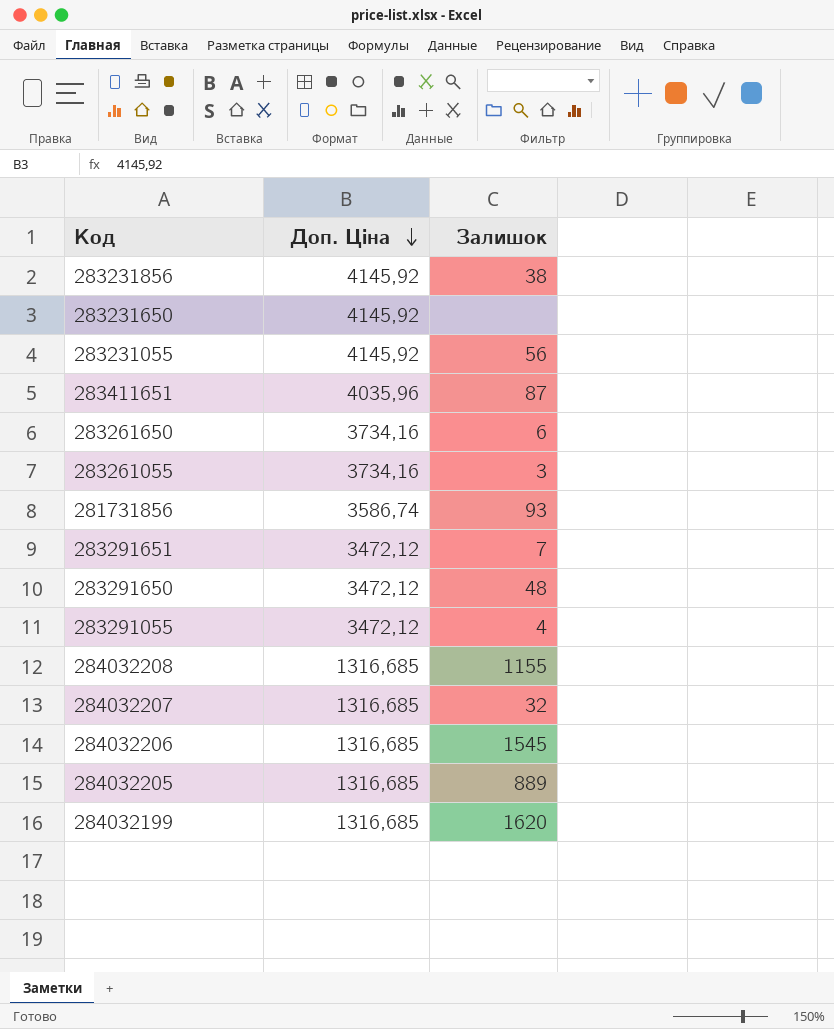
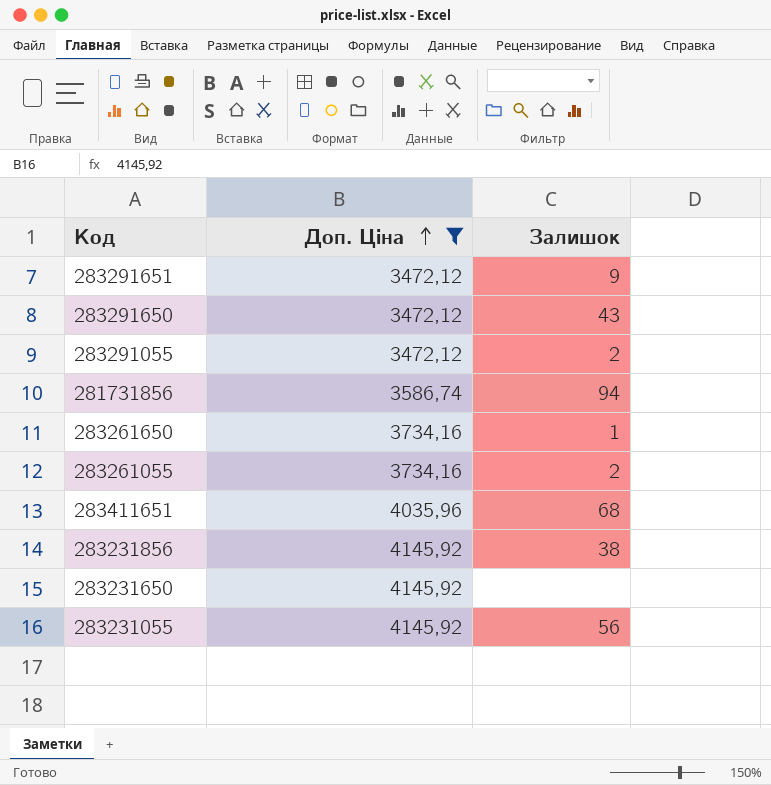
filter: none -> Доп. Ціна != 1316,685
row order: Доп. Ціна descending -> Доп. Ціна ascending
283291651 | Залишок: 7 -> 9
283291650 | Залишок: 48 -> 43
283291055 | Залишок: 4 -> 2
281731856 | Залишок: 93 -> 94
283261650 | Залишок: 6 -> 1
283261055 | Залишок: 3 -> 2
283411651 | Залишок: 87 -> 68

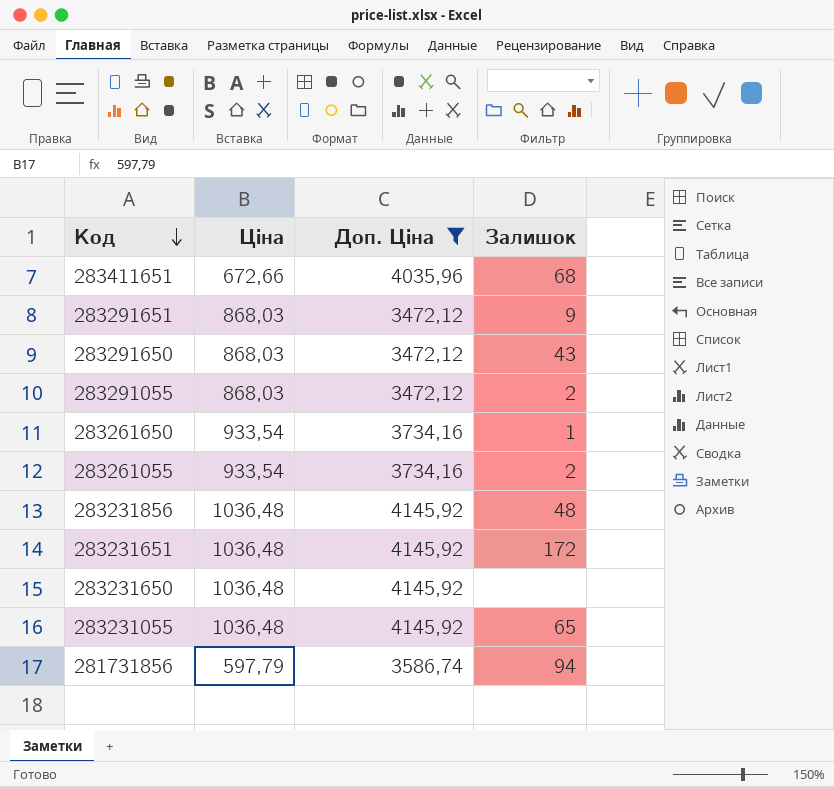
row order: Доп. Ціна ascending -> Код descending
column Ціна | position: none -> 2
283231856 | Залишок: 38 -> 48
row 283231651: none -> 1036,48 | 4145,92 | 172
283231055 | Залишок: 56 -> 65

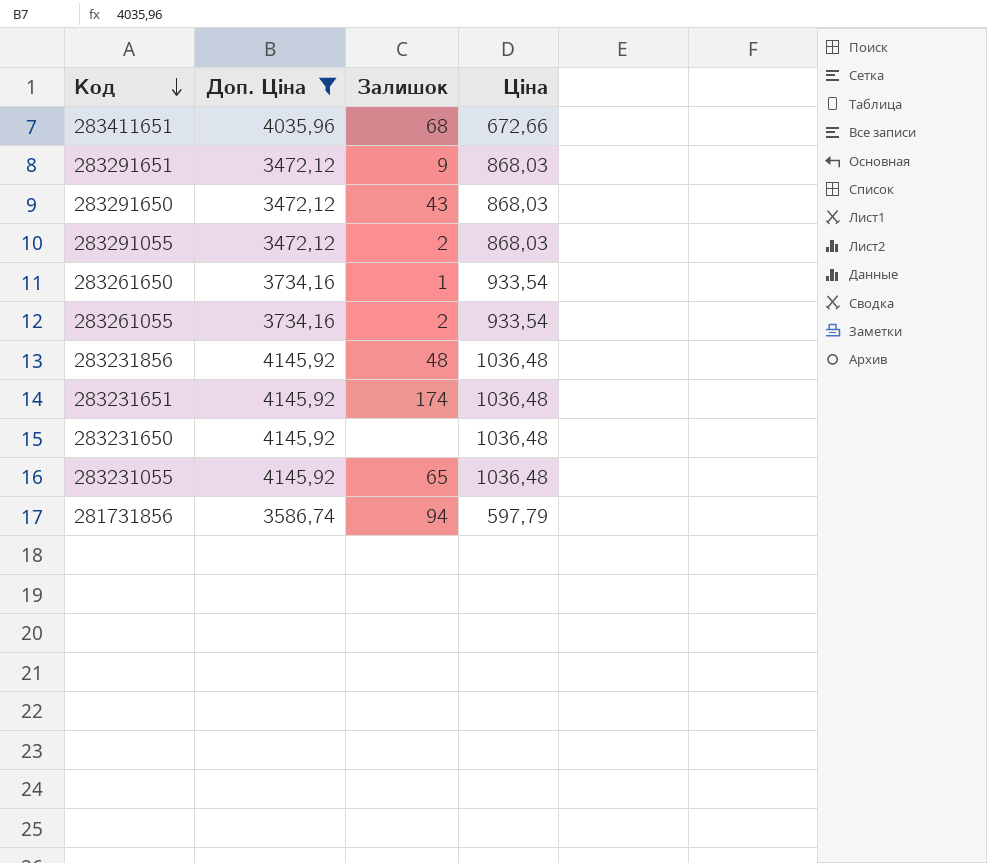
column Ціна | position: 2 -> 4
283231651 | Залишок: 172 -> 174

